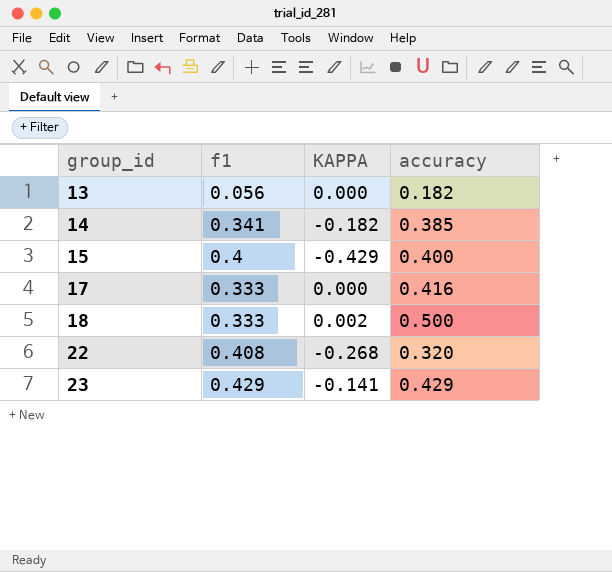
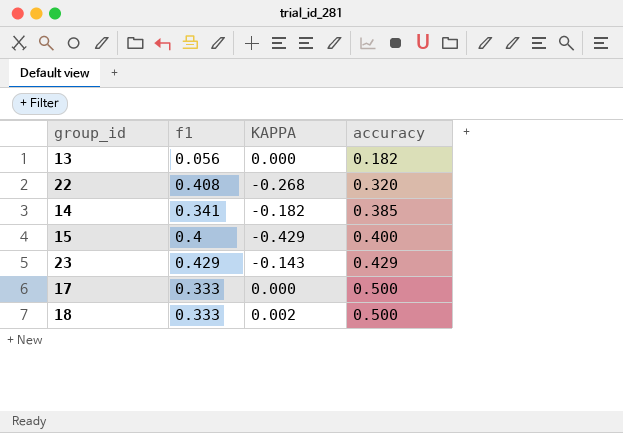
row order: group_id ascending -> accuracy ascending
23 | KAPPA: -0.141 -> -0.143
17 | accuracy: 0.416 -> 0.500

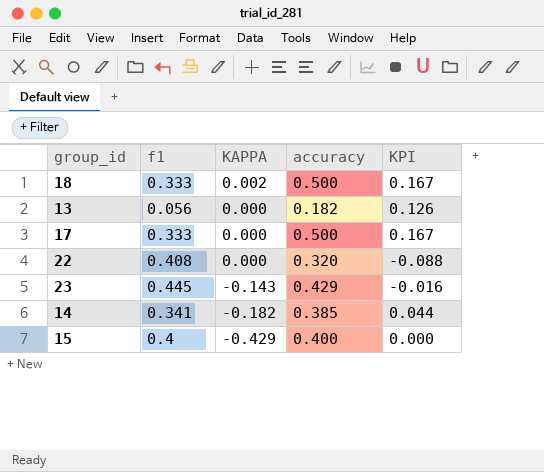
row order: accuracy ascending -> KAPPA descending
column KPI | formula: none -> [accuracy] - [f1]
22 | KAPPA: -0.268 -> 0.000
23 | f1: 0.429 -> 0.445

